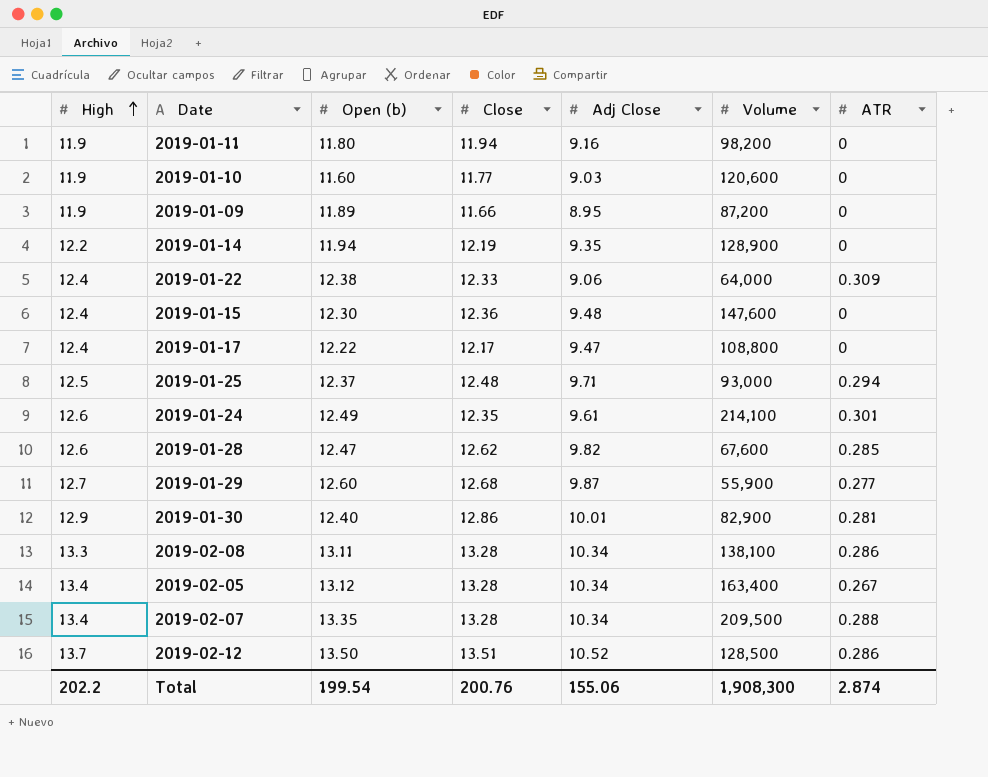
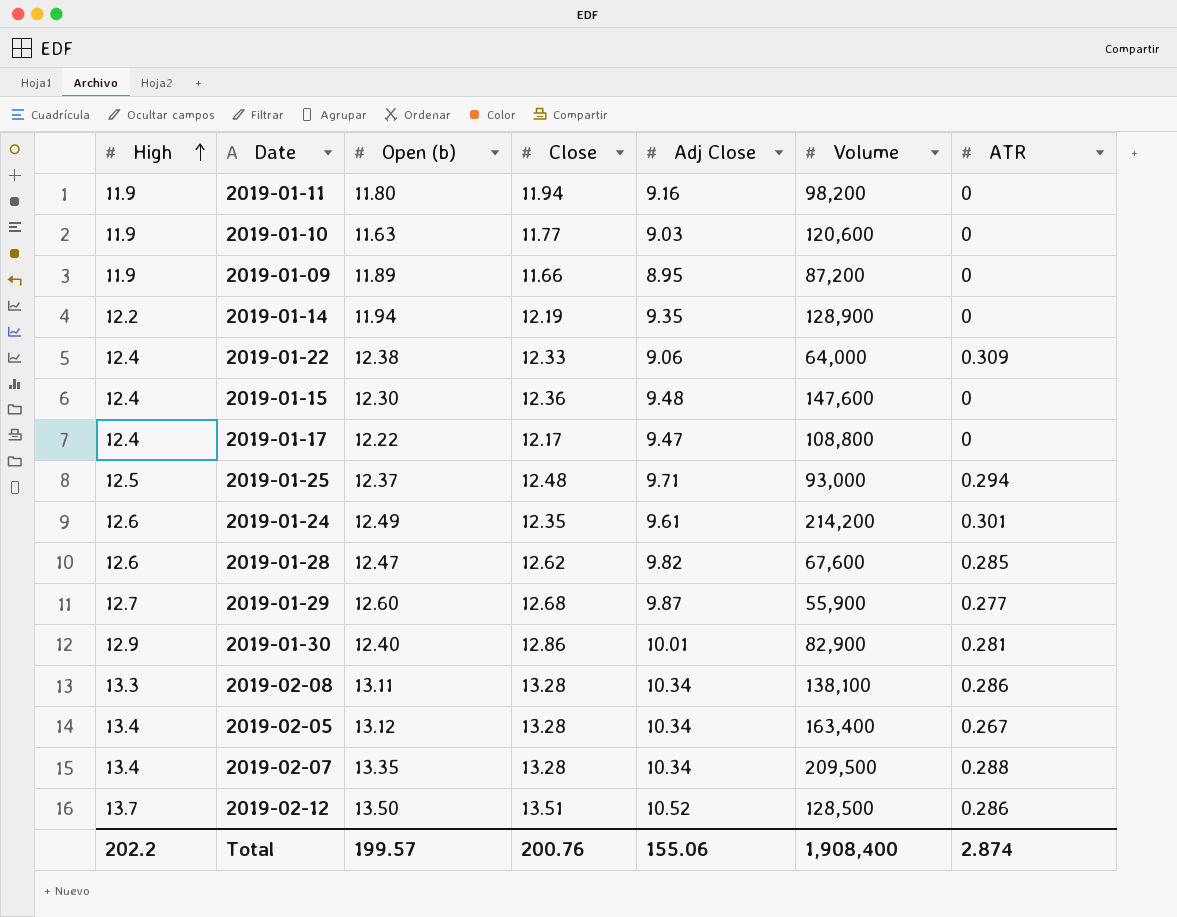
2019-01-10 | Open (b): 11.60 -> 11.63
2019-01-24 | Volume: 214,100 -> 214,200
Total | Open (b): 199.54 -> 199.57
Total | Volume: 1,908,300 -> 1,908,400

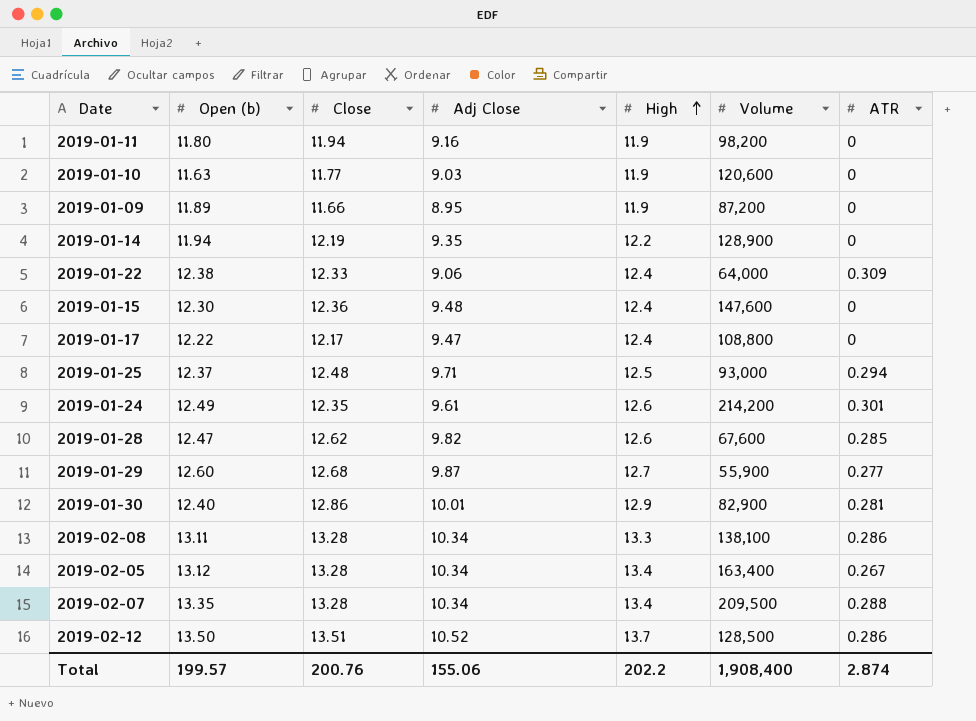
column High | position: 1 -> 5

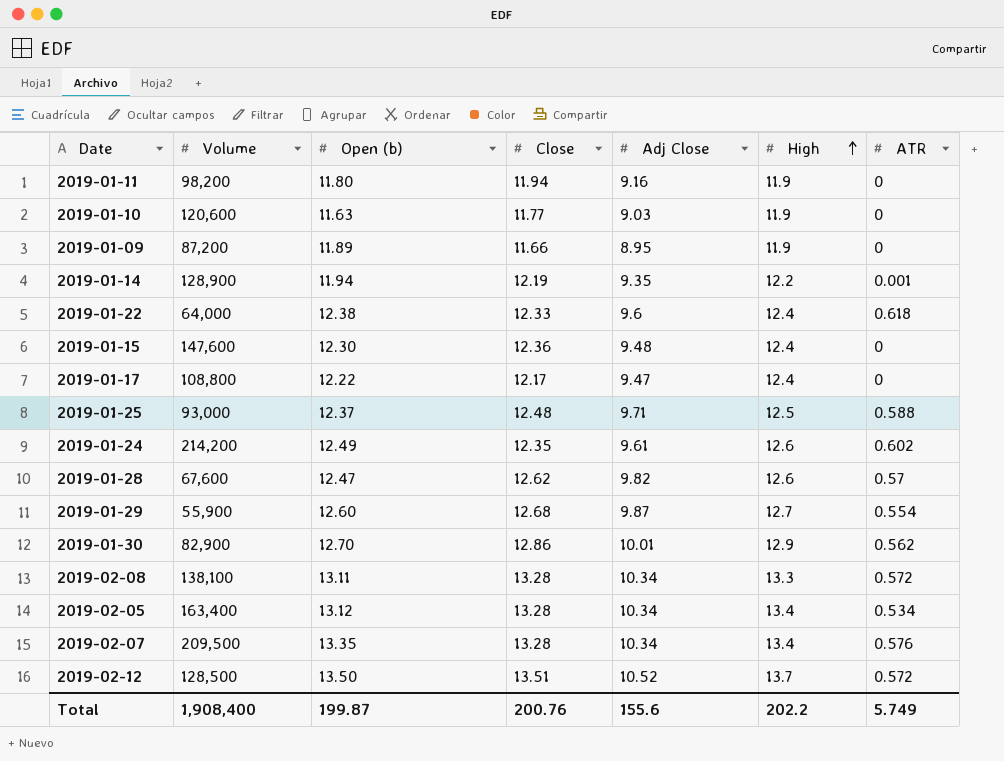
column Volume | position: 6 -> 2
2019-01-14 | ATR: 0 -> 0.001
2019-01-22 | Adj Close: 9.06 -> 9.6
2019-01-22 | ATR: 0.309 -> 0.618
2019-01-25 | ATR: 0.294 -> 0.588
2019-01-24 | ATR: 0.301 -> 0.602
2019-01-28 | ATR: 0.285 -> 0.57
2019-01-29 | ATR: 0.277 -> 0.554
2019-01-30 | Open (b): 12.40 -> 12.70
2019-01-30 | ATR: 0.281 -> 0.562
2019-02-08 | ATR: 0.286 -> 0.572
2019-02-05 | ATR: 0.267 -> 0.534
2019-02-07 | ATR: 0.288 -> 0.576
2019-02-12 | ATR: 0.286 -> 0.572
Total | Open (b): 199.57 -> 199.87
Total | Adj Close: 155.06 -> 155.6
Total | ATR: 2.874 -> 5.749

